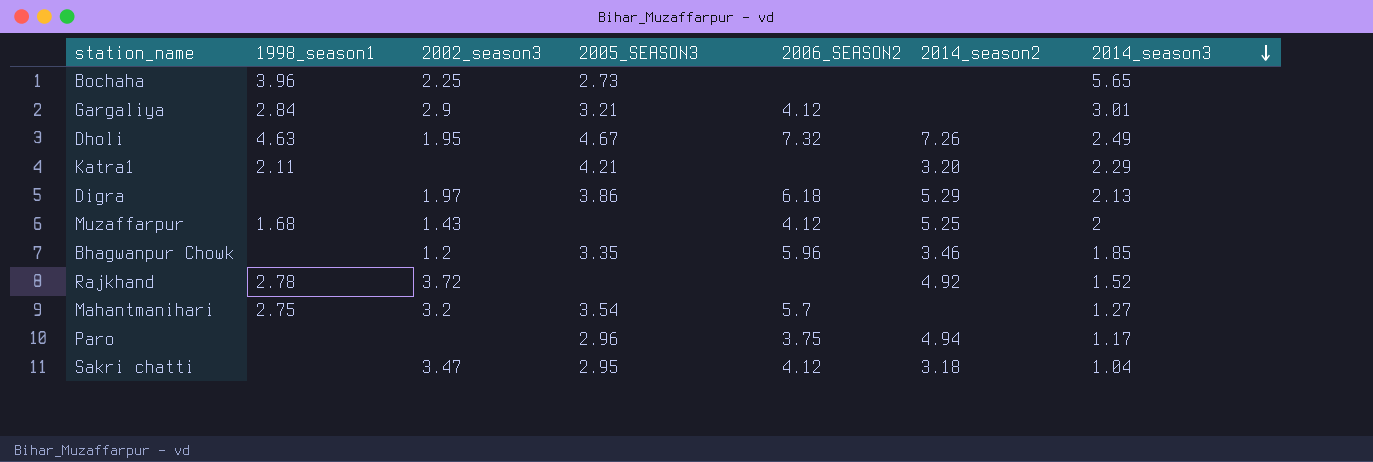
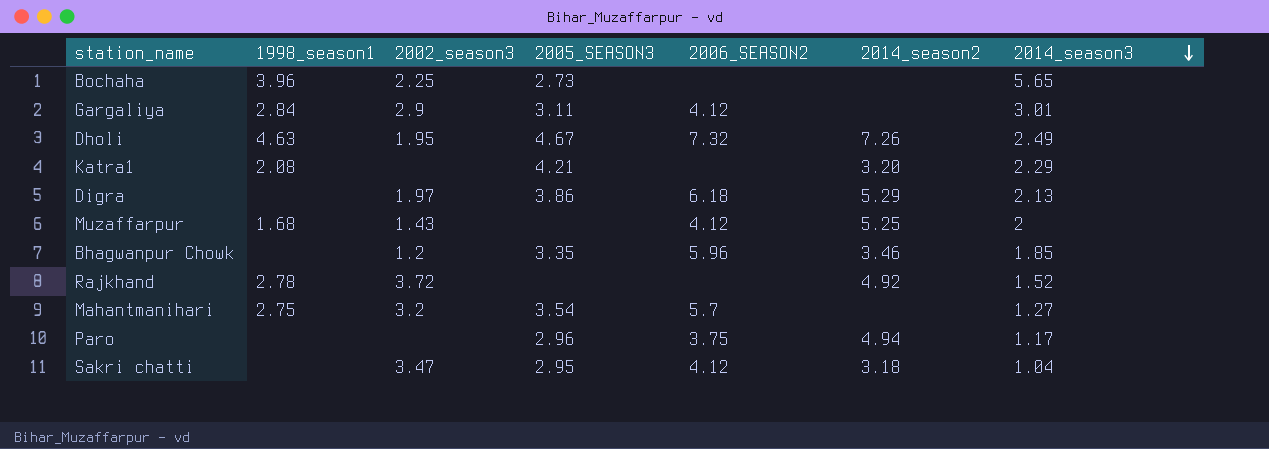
Gargaliya | 2005_SEASON3: 3.21 -> 3.11
Katra1 | 1998_season1: 2.11 -> 2.08

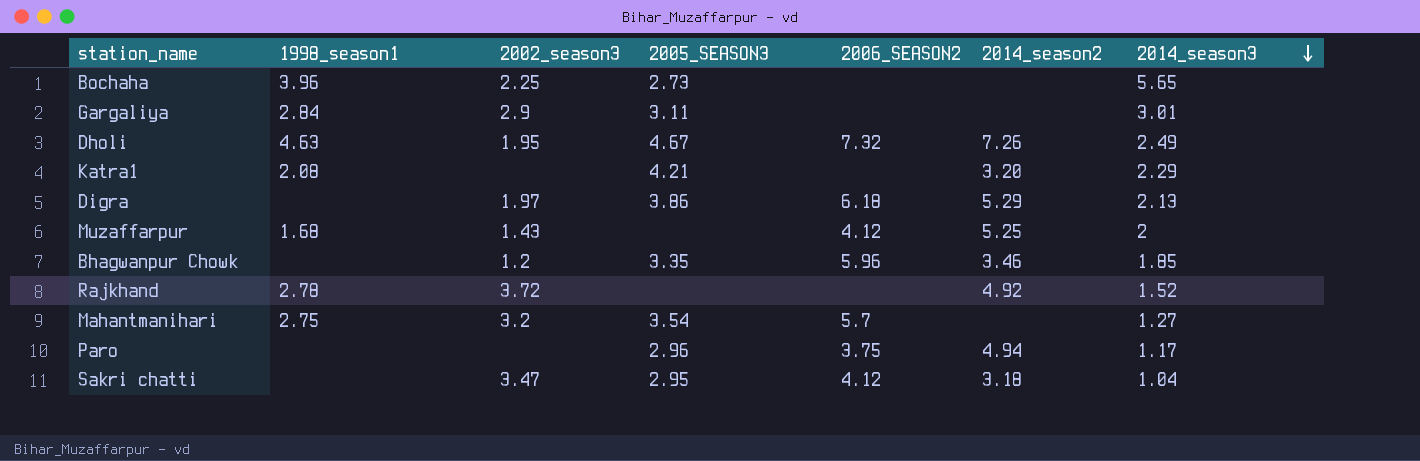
Gargaliya | 2006_SEASON2: 4.12 -> none

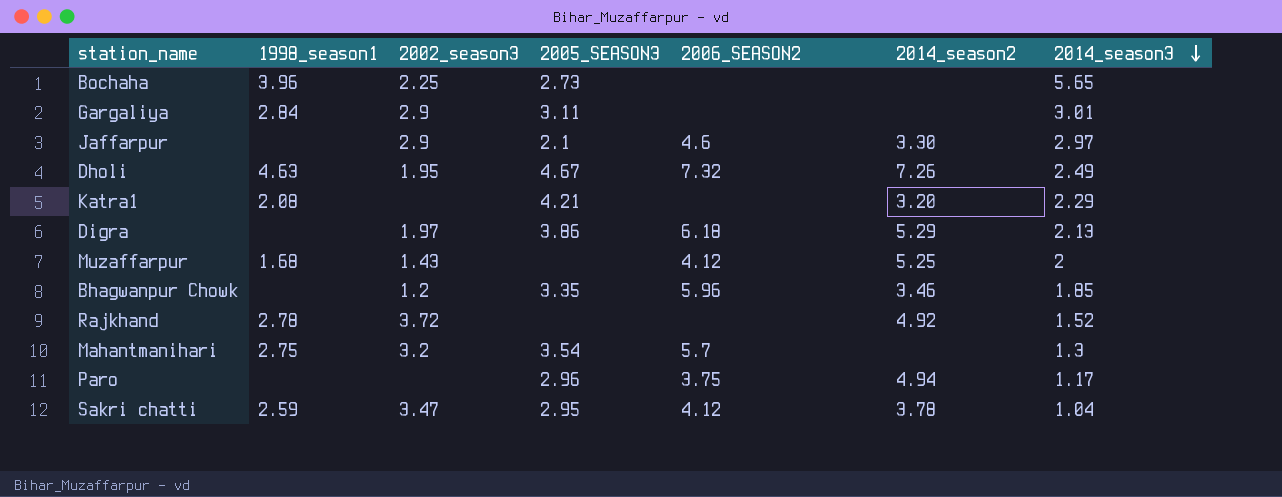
row Jaffarpur: none -> none | 2.9 | 2.1 | 4.6 | 3.30 | 2.97
Mahantmanihari | 2014_season3: 1.27 -> 1.3
Sakri chatti | 1998_season1: none -> 2.59
Sakri chatti | 2014_season2: 3.18 -> 3.78

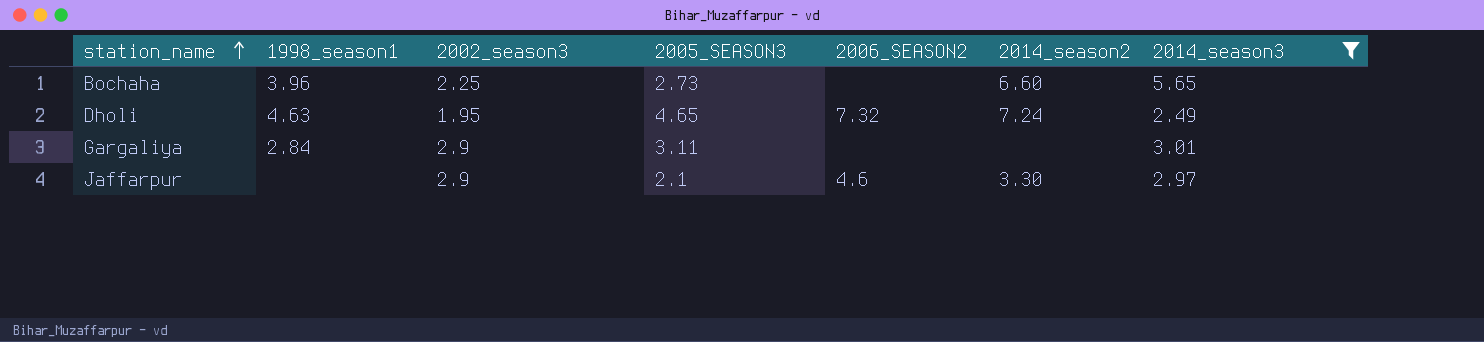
filter: none -> 2014_season3 >= 2.49
row order: 2014_season3 descending -> station_name ascending
Bochaha | 2014_season2: none -> 6.60
Dholi | 2005_SEASON3: 4.67 -> 4.65
Dholi | 2014_season2: 7.26 -> 7.24

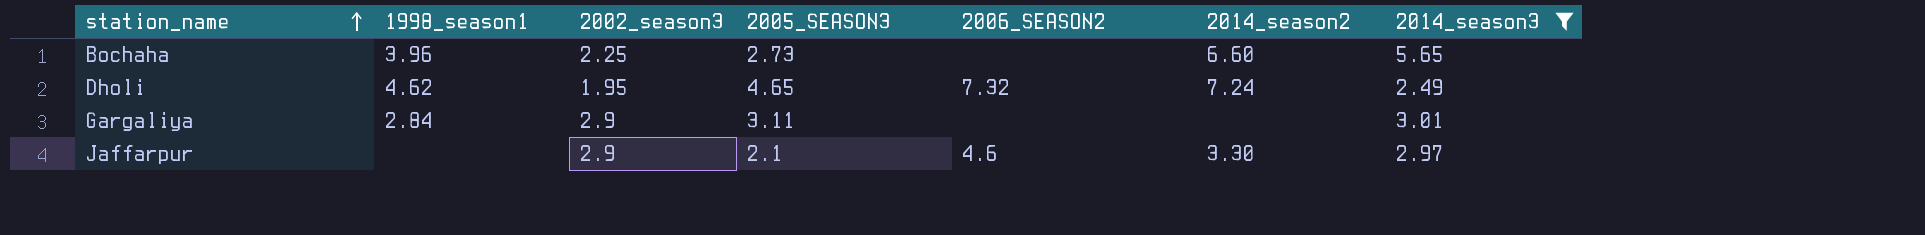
Dholi | 1998_season1: 4.63 -> 4.62

